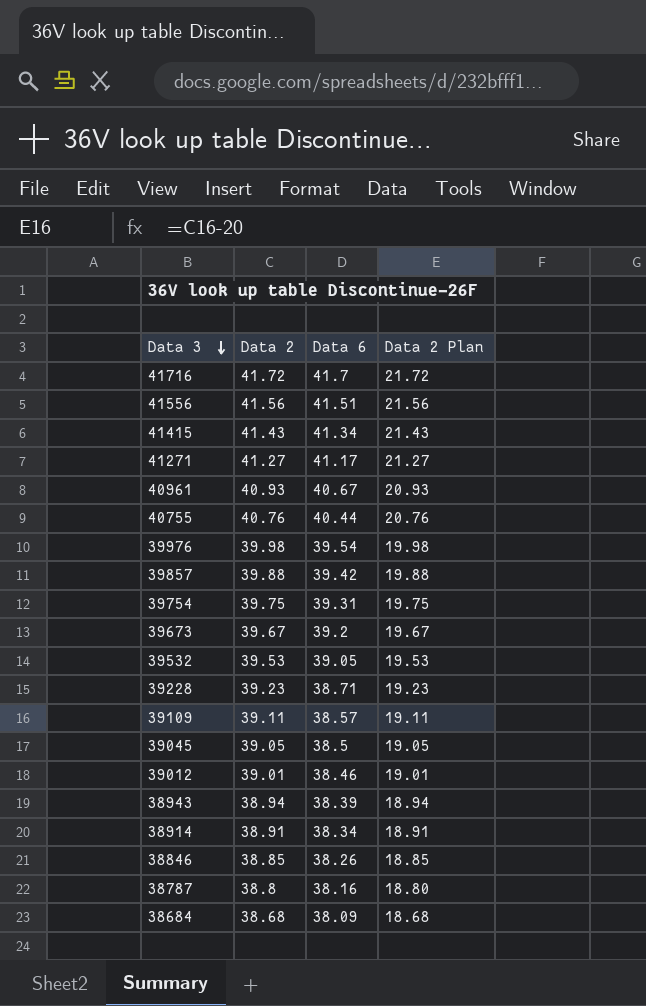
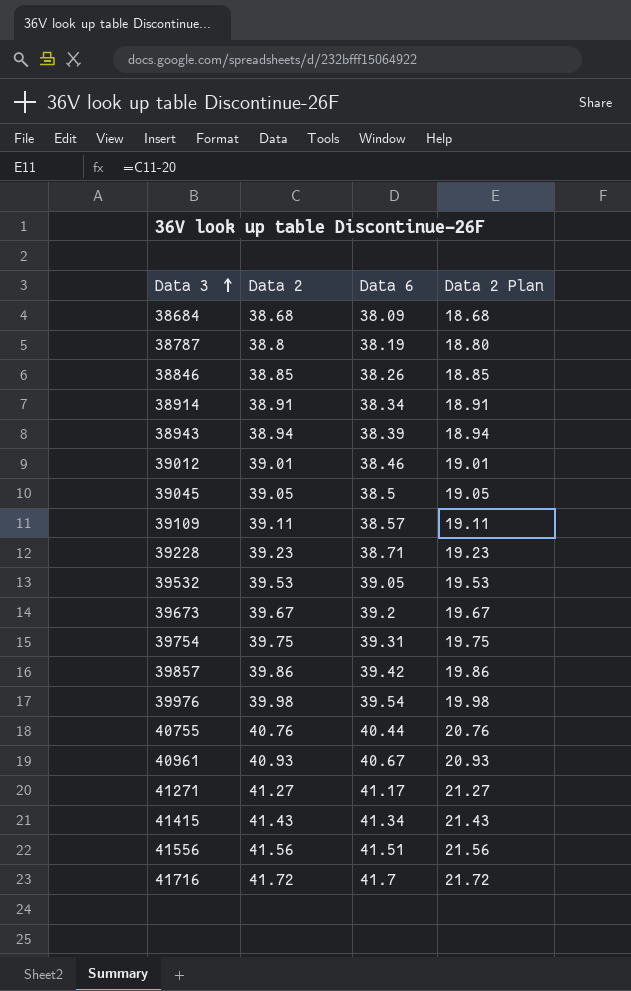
row order: Data 3 descending -> Data 3 ascending
38787 | Data 6: 38.16 -> 38.19
39857 | Data 2: 39.88 -> 39.86
39857 | Data 2 Plan: 19.88 -> 19.86

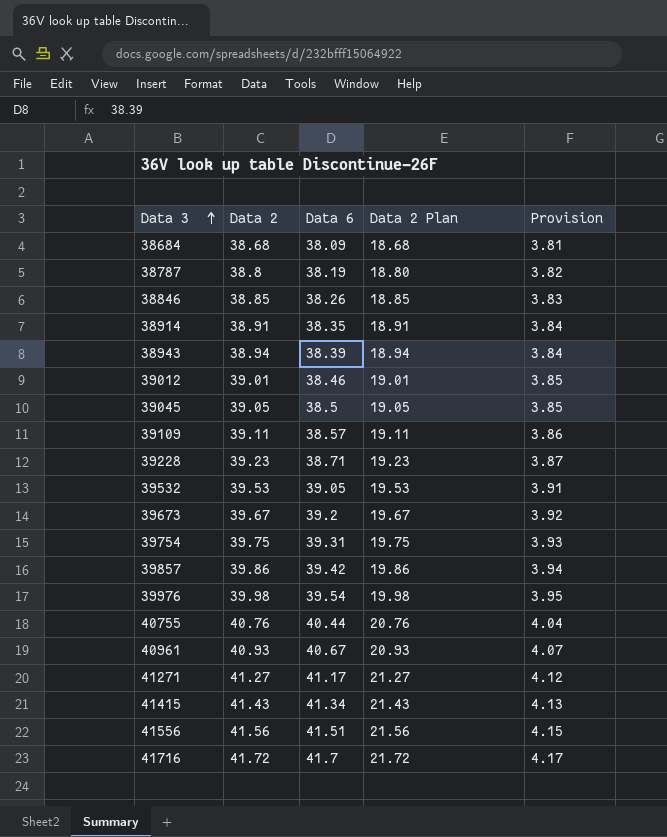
column Provision | formula: none -> [Data 6] * 0.1
38914 | Data 6: 38.34 -> 38.35

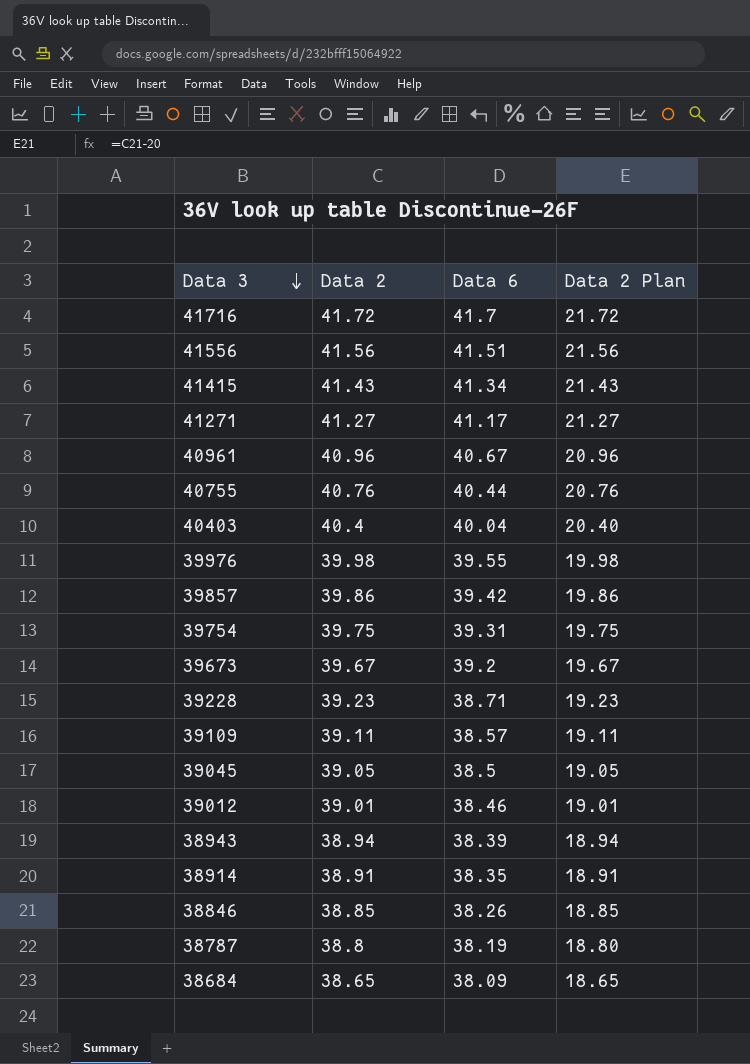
row order: Data 3 ascending -> Data 3 descending
column Provision | formula: [Data 6] * 0.1 -> none
row 39532: 39.53 | 39.05 | 19.53 | 3.91 -> none
40961 | Data 2: 40.93 -> 40.96
40961 | Data 2 Plan: 20.93 -> 20.96
row 40403: none -> 40.4 | 40.04 | 20.40
39976 | Data 6: 39.54 -> 39.55
38684 | Data 2: 38.68 -> 38.65
38684 | Data 2 Plan: 18.68 -> 18.65

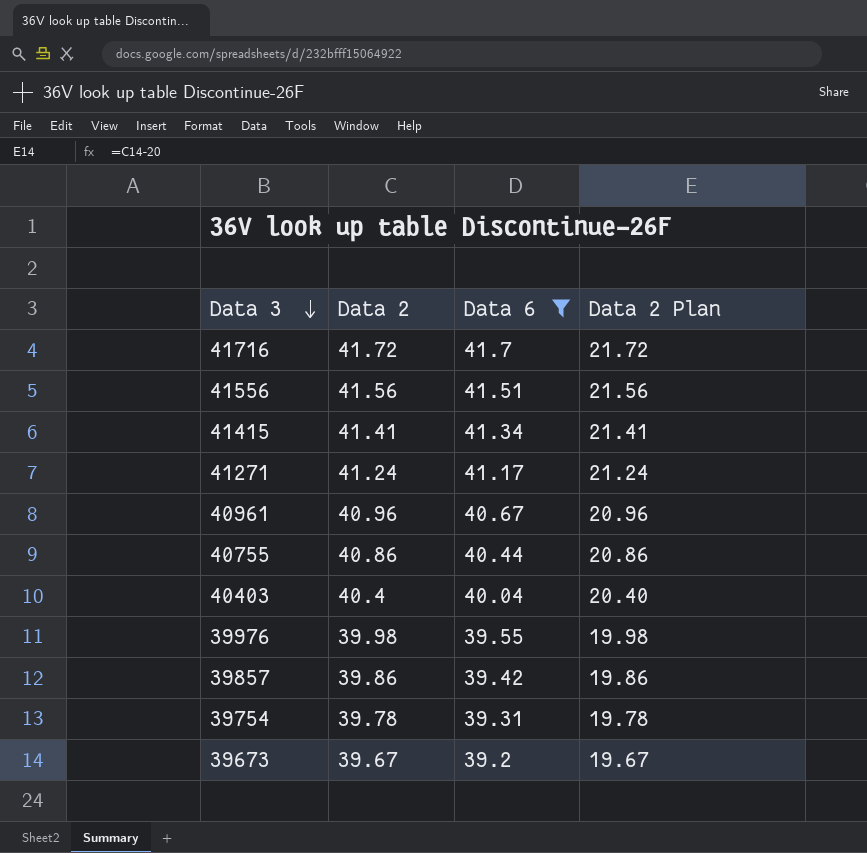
filter: none -> Data 6 >= 39.2
41415 | Data 2: 41.43 -> 41.41
41415 | Data 2 Plan: 21.43 -> 21.41
41271 | Data 2: 41.27 -> 41.24
41271 | Data 2 Plan: 21.27 -> 21.24
40755 | Data 2: 40.76 -> 40.86
40755 | Data 2 Plan: 20.76 -> 20.86
39754 | Data 2: 39.75 -> 39.78
39754 | Data 2 Plan: 19.75 -> 19.78

